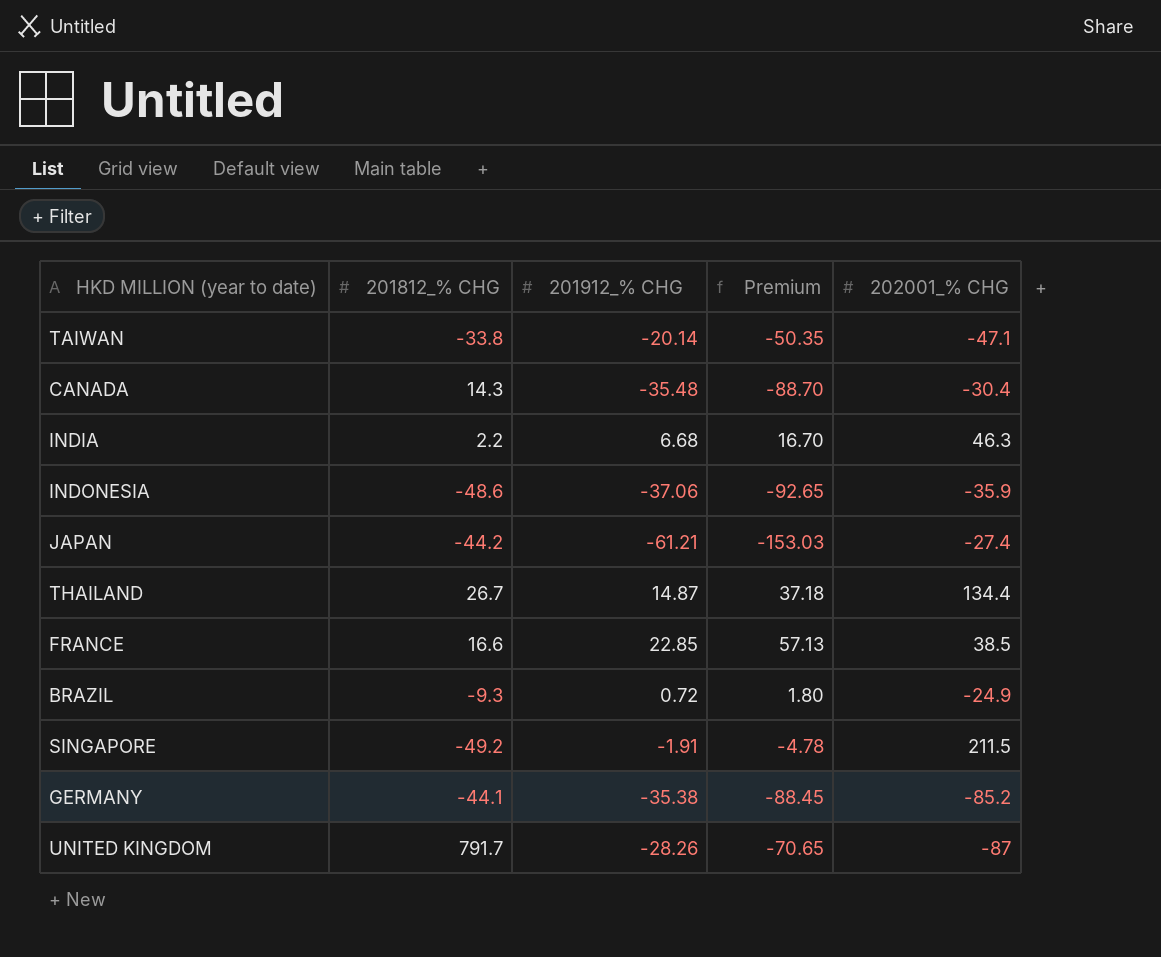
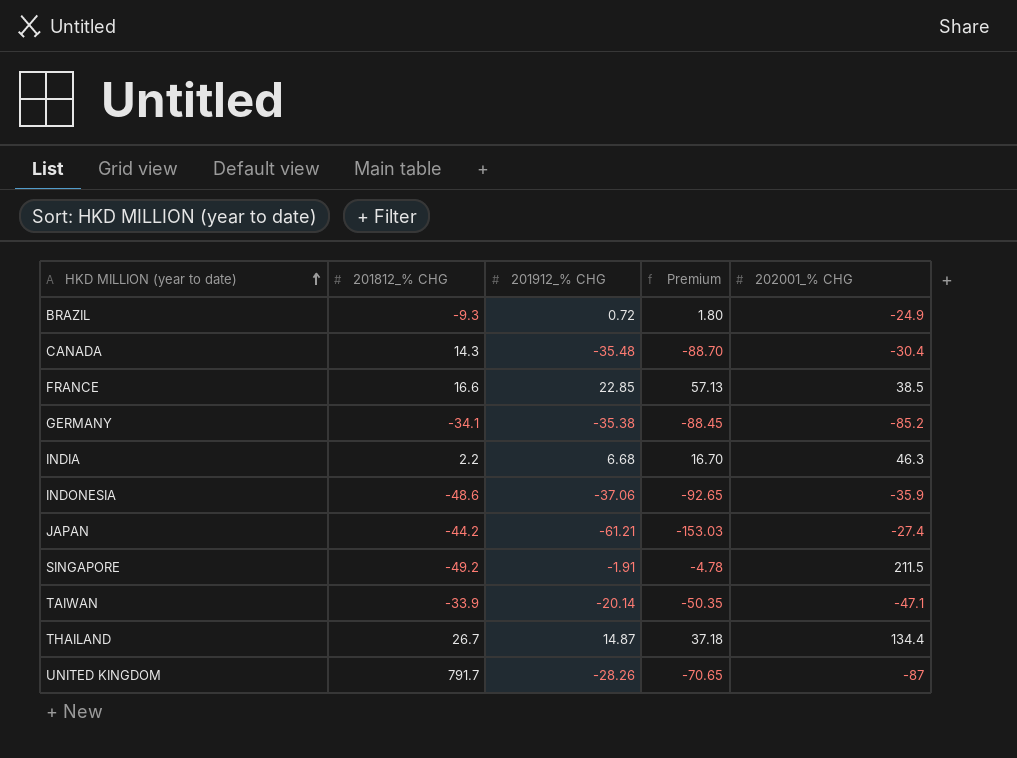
row order: none -> HKD MILLION (year to date) ascending
GERMANY | 201812_% CHG: -44.1 -> -34.1
TAIWAN | 201812_% CHG: -33.8 -> -33.9

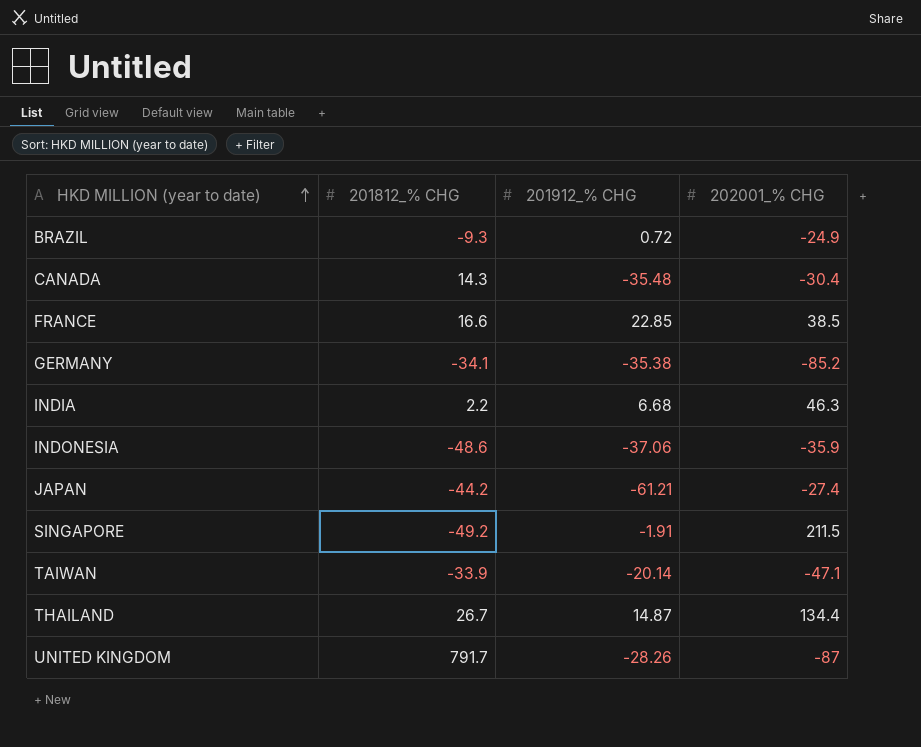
column Premium | formula: [201912_% CHG] * 2.5 -> none

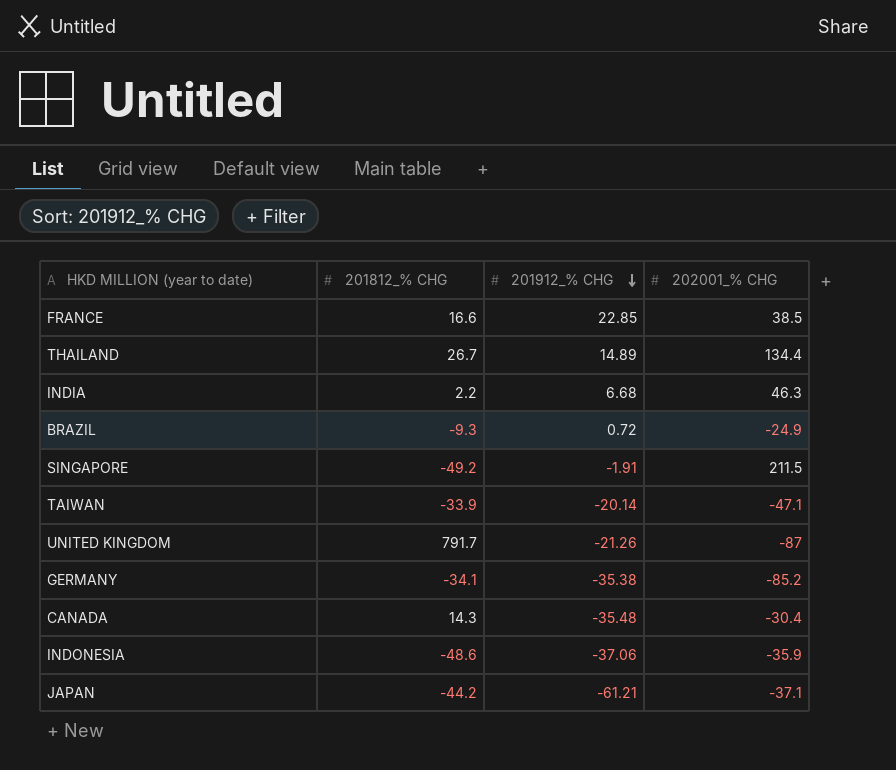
row order: HKD MILLION (year to date) ascending -> 201912_% CHG descending
THAILAND | 201912_% CHG: 14.87 -> 14.89
UNITED KINGDOM | 201912_% CHG: -28.26 -> -21.26
JAPAN | 202001_% CHG: -27.4 -> -37.1

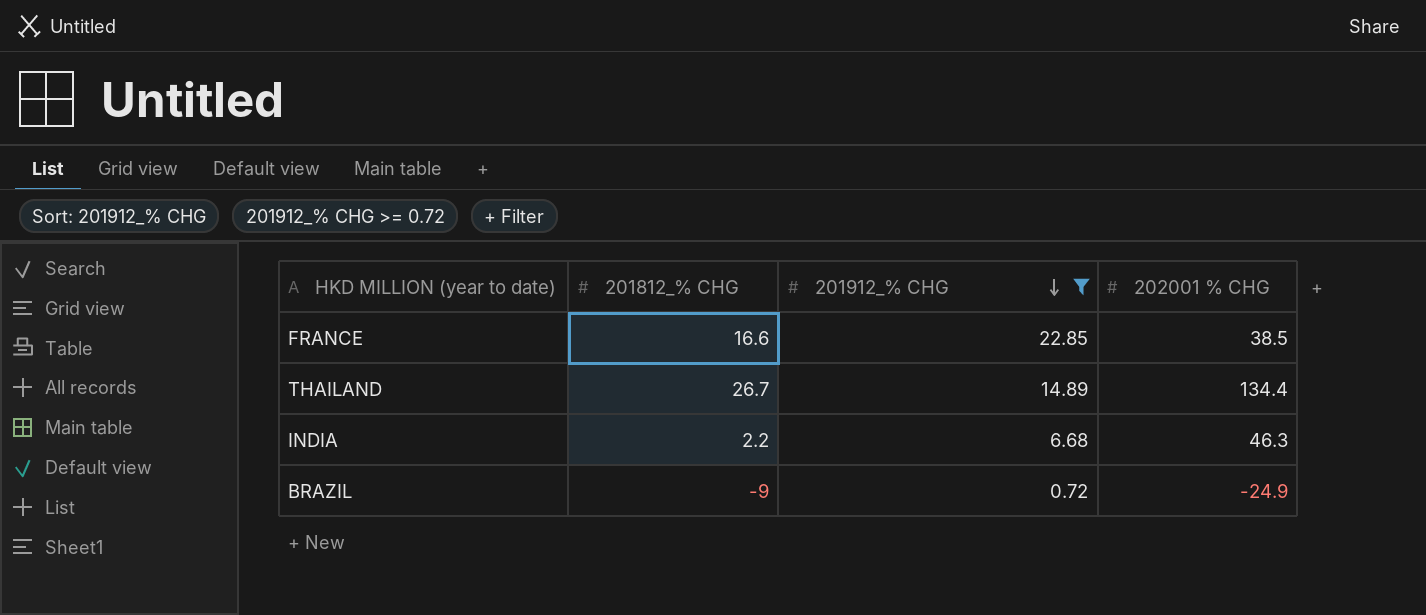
filter: none -> 201912_% CHG >= 0.72
column name: 202001_% CHG -> 202001 % CHG
BRAZIL | 201812_% CHG: -9.3 -> -9

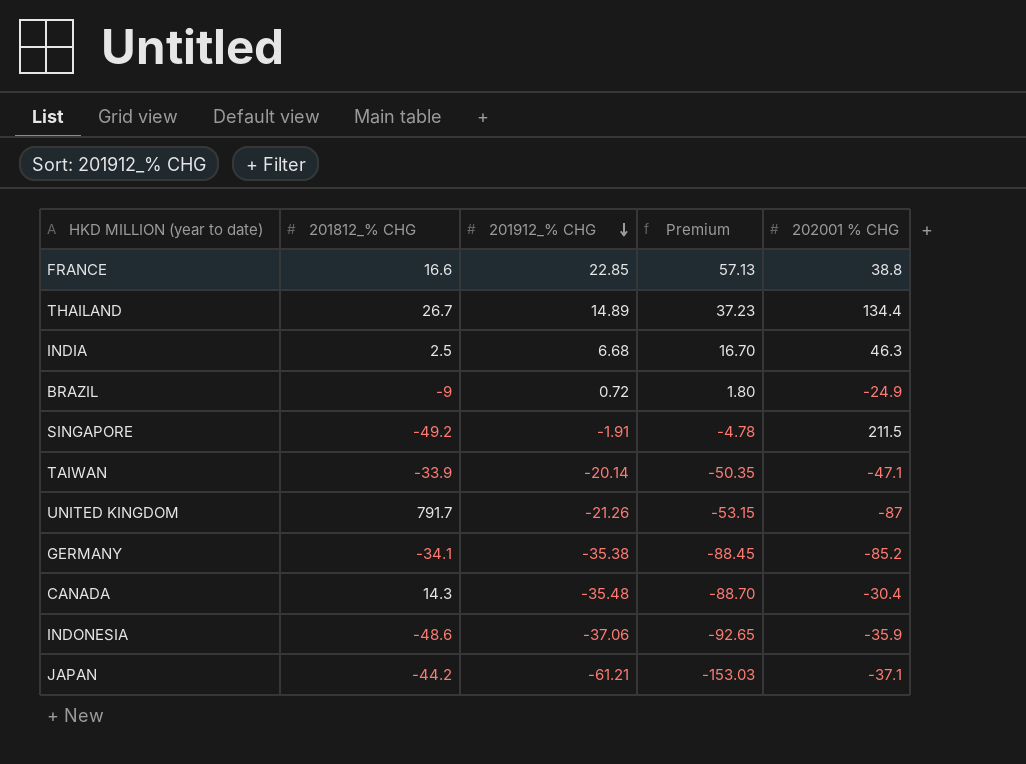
filter: 201912_% CHG >= 0.72 -> none
column Premium | formula: none -> [201912_% CHG] * 2.5
FRANCE | 202001 % CHG: 38.5 -> 38.8
INDIA | 201812_% CHG: 2.2 -> 2.5

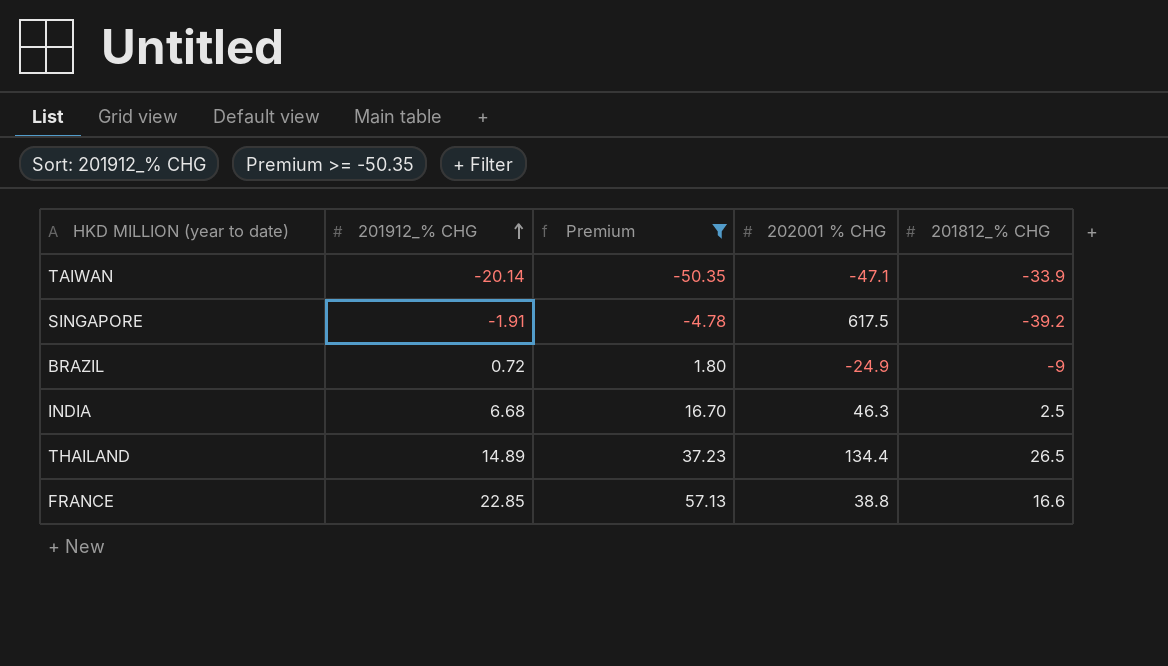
filter: none -> Premium >= -50.35
row order: 201912_% CHG descending -> 201912_% CHG ascending
column 201812_% CHG | position: 2 -> 5
SINGAPORE | 202001 % CHG: 211.5 -> 617.5
SINGAPORE | 201812_% CHG: -49.2 -> -39.2
THAILAND | 201812_% CHG: 26.7 -> 26.5

